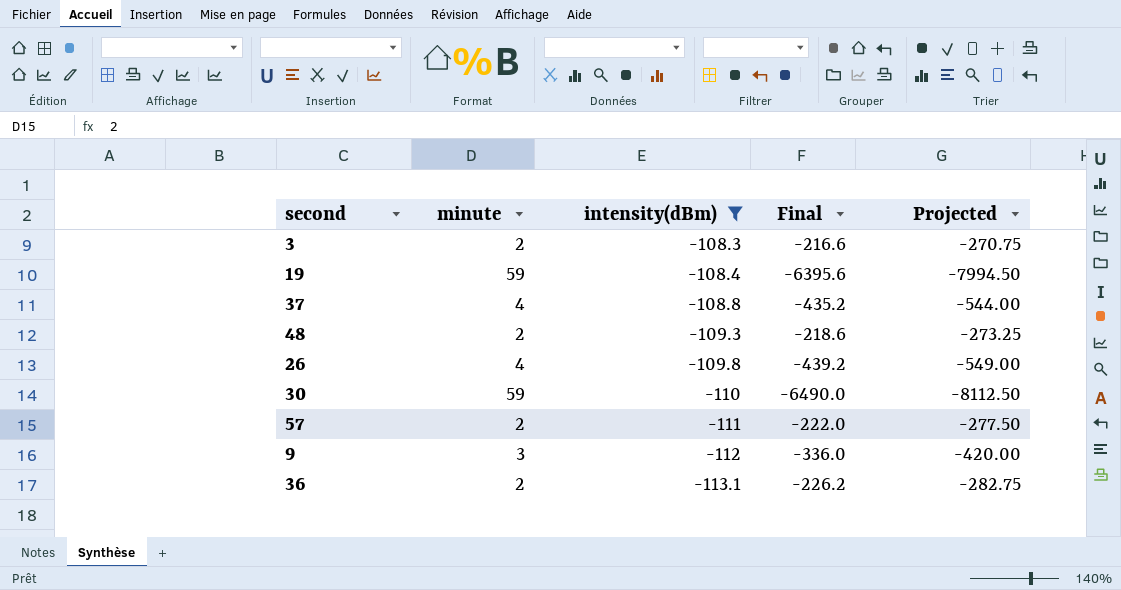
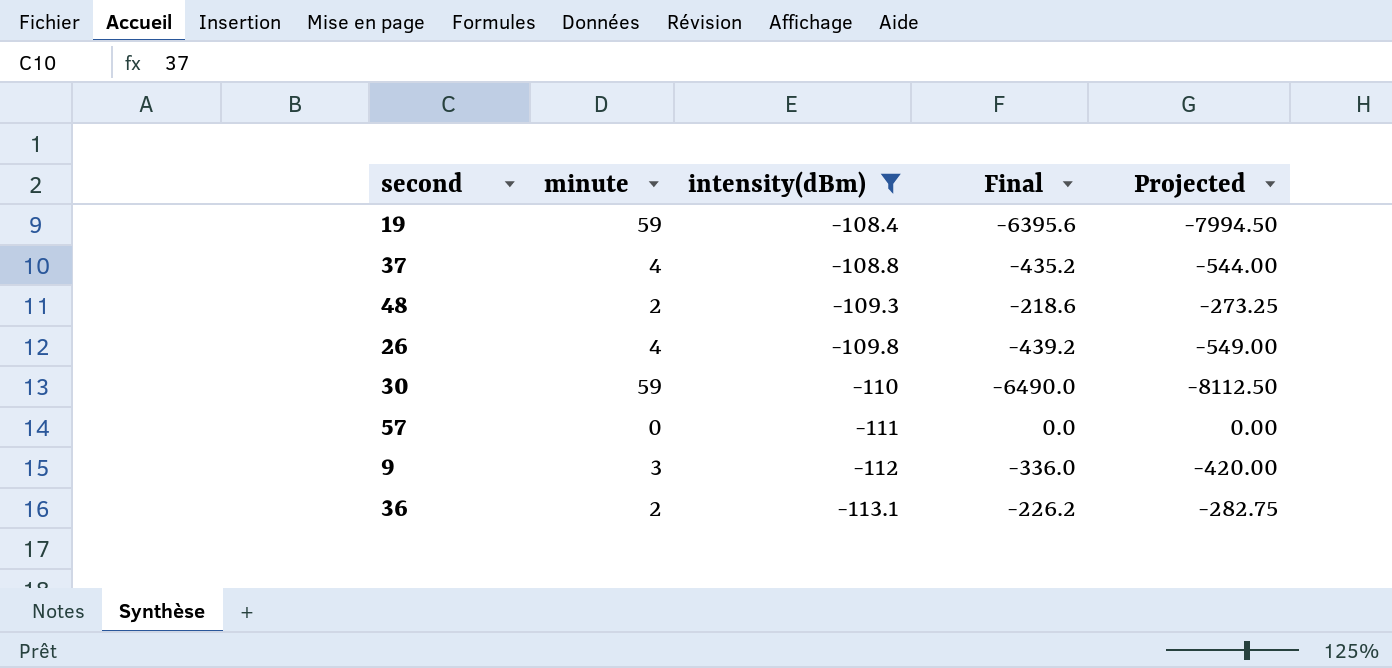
row 3: 2 | -108.3 | -216.6 | -270.75 -> none
57 | minute: 2 -> 0
57 | Final: -222.0 -> 0.0
57 | Projected: -277.50 -> 0.00

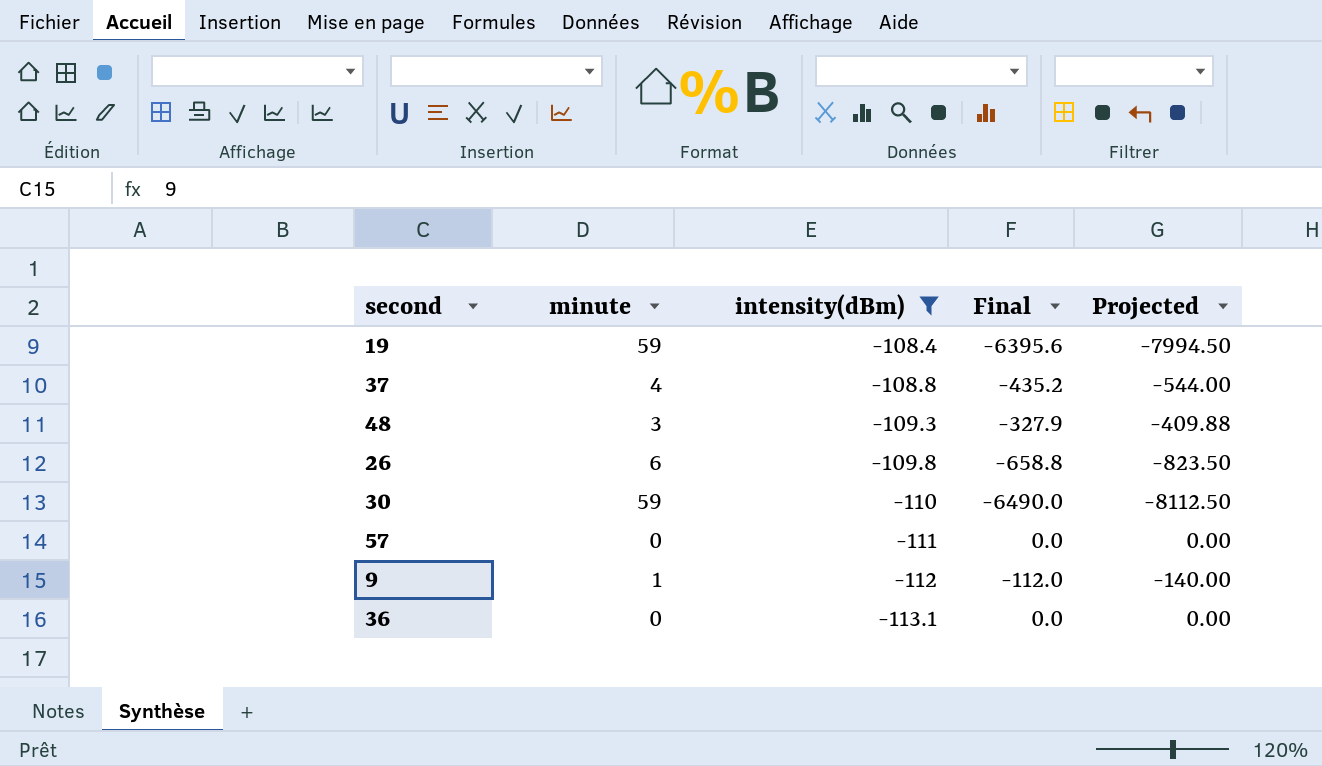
48 | minute: 2 -> 3
48 | Final: -218.6 -> -327.9
48 | Projected: -273.25 -> -409.88
26 | minute: 4 -> 6
26 | Final: -439.2 -> -658.8
26 | Projected: -549.00 -> -823.50
9 | minute: 3 -> 1
9 | Final: -336.0 -> -112.0
9 | Projected: -420.00 -> -140.00
36 | minute: 2 -> 0
36 | Final: -226.2 -> 0.0
36 | Projected: -282.75 -> 0.00

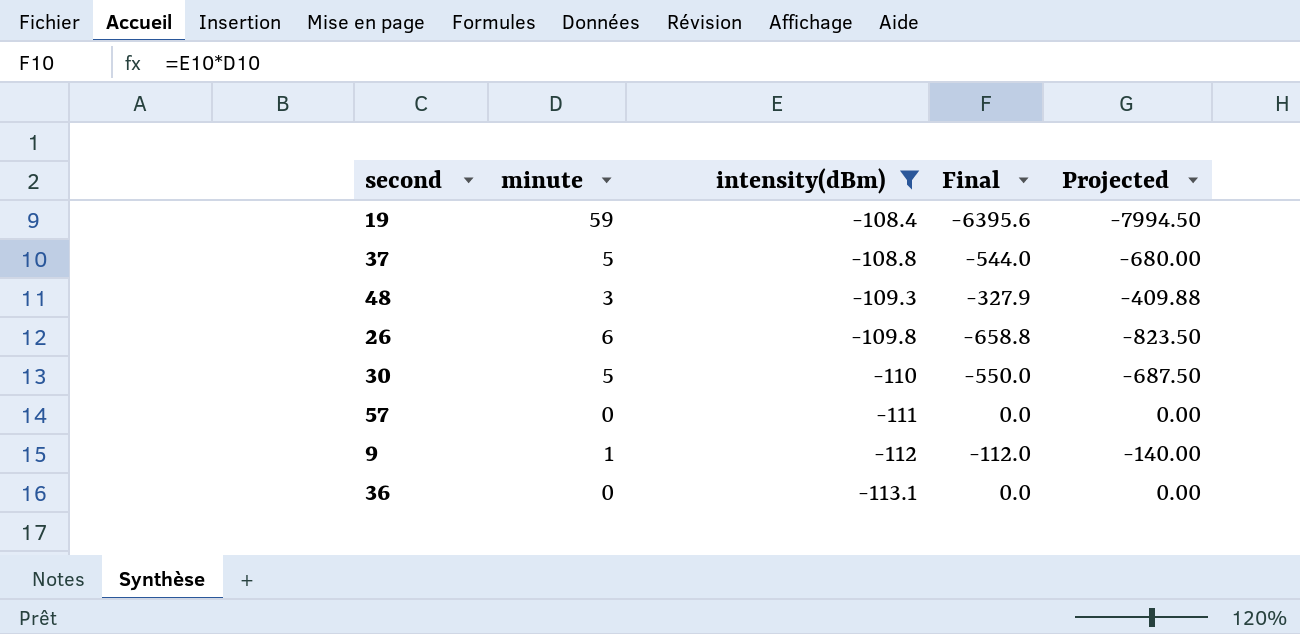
37 | minute: 4 -> 5
37 | Final: -435.2 -> -544.0
37 | Projected: -544.00 -> -680.00
30 | minute: 59 -> 5
30 | Final: -6490.0 -> -550.0
30 | Projected: -8112.50 -> -687.50

